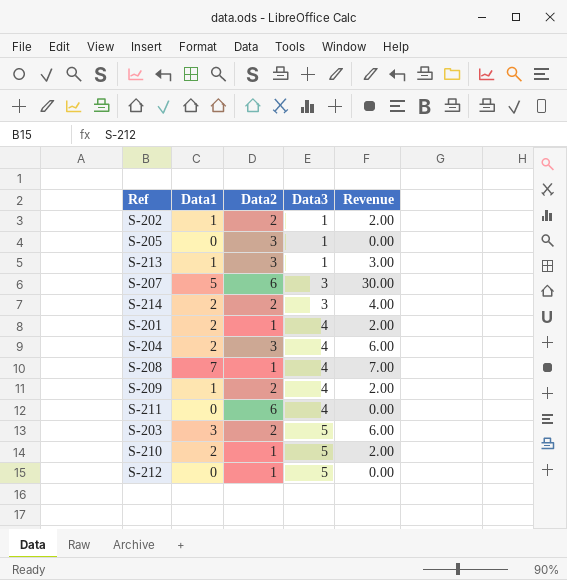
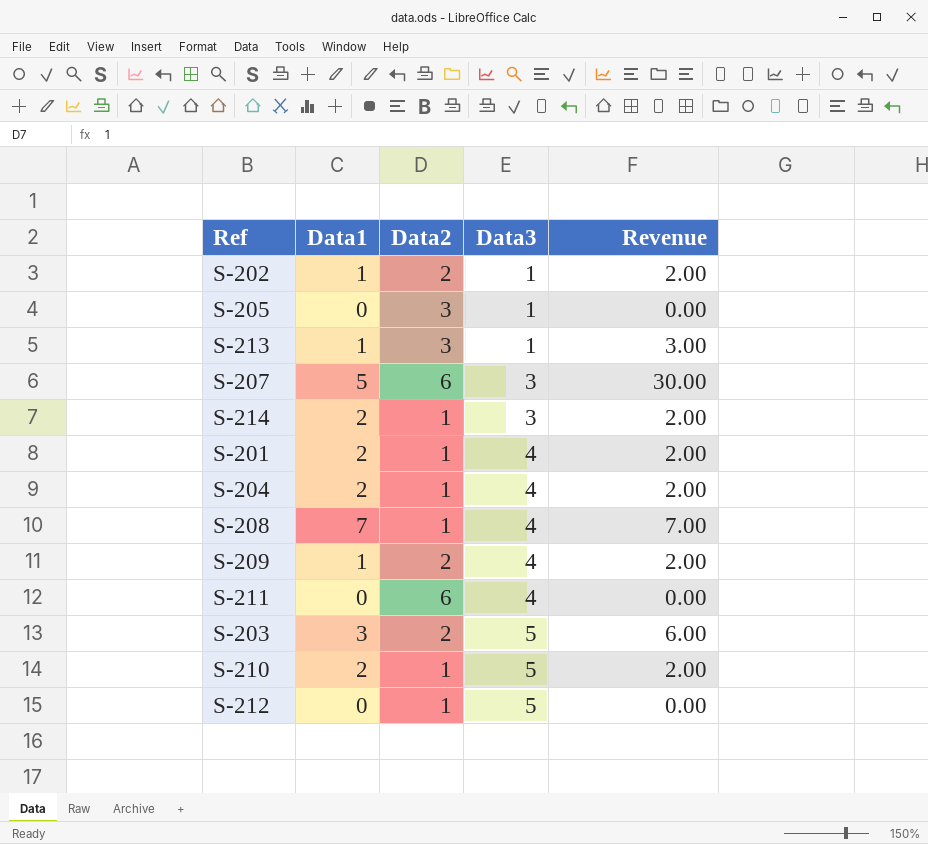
S-214 | Data2: 2 -> 1
S-214 | Revenue: 4.00 -> 2.00
S-204 | Data2: 3 -> 1
S-204 | Revenue: 6.00 -> 2.00

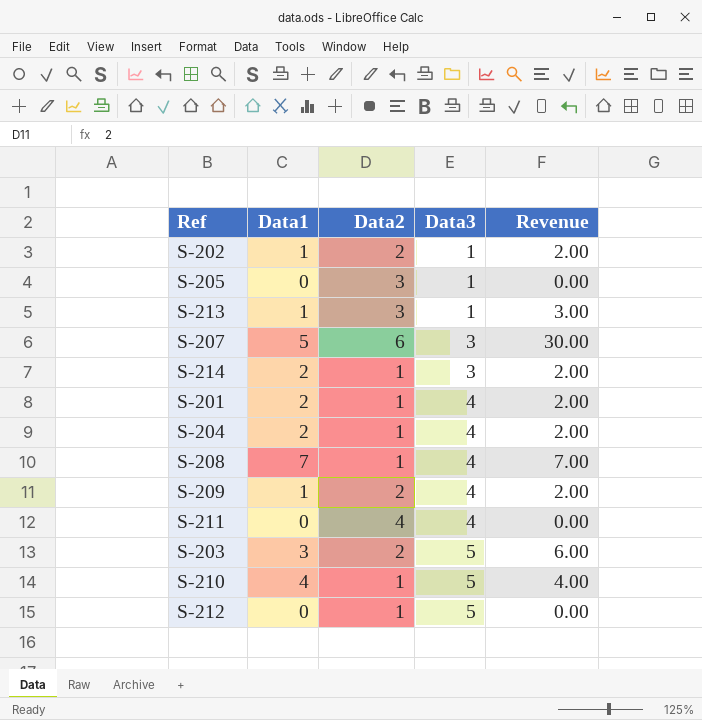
S-211 | Data2: 6 -> 4
S-210 | Data1: 2 -> 4
S-210 | Revenue: 2.00 -> 4.00

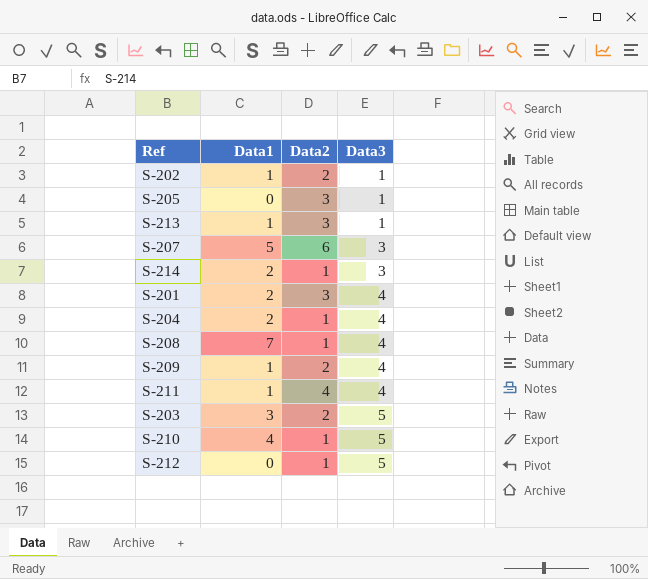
column Revenue | formula: [Data1] * [Data2] -> none
S-201 | Data2: 1 -> 3
S-211 | Data1: 0 -> 1

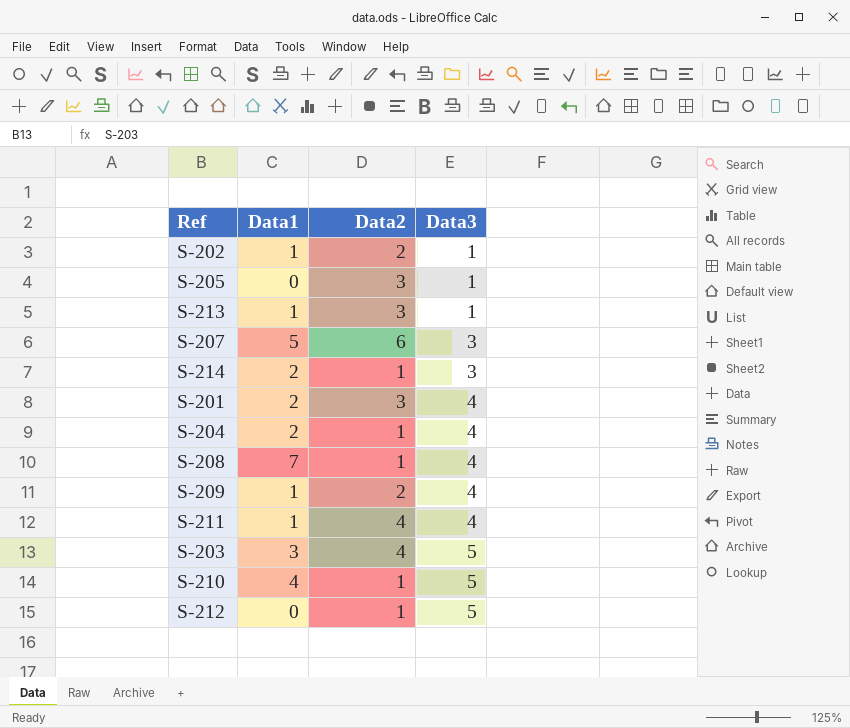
S-203 | Data2: 2 -> 4

